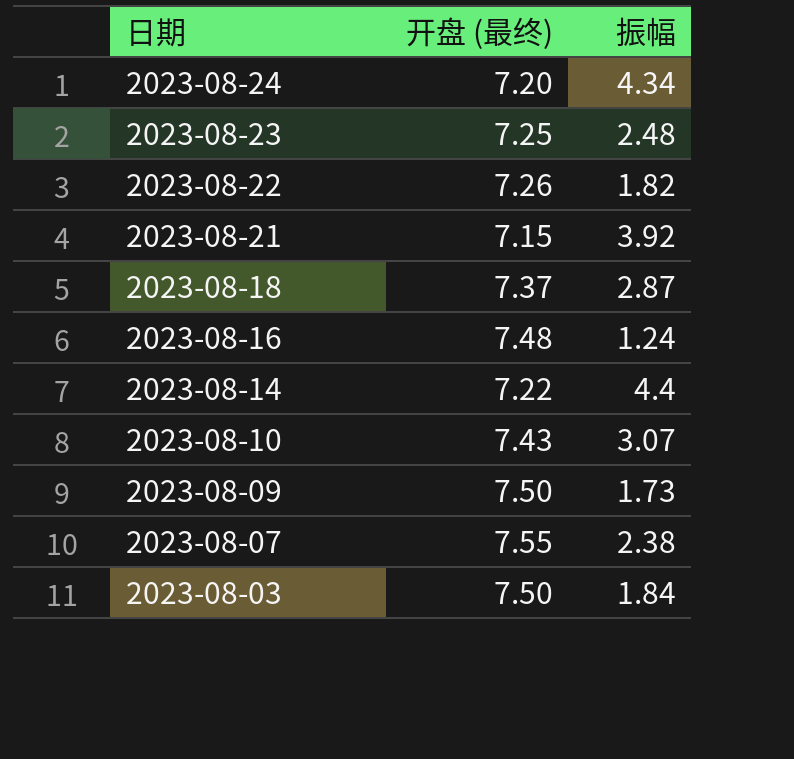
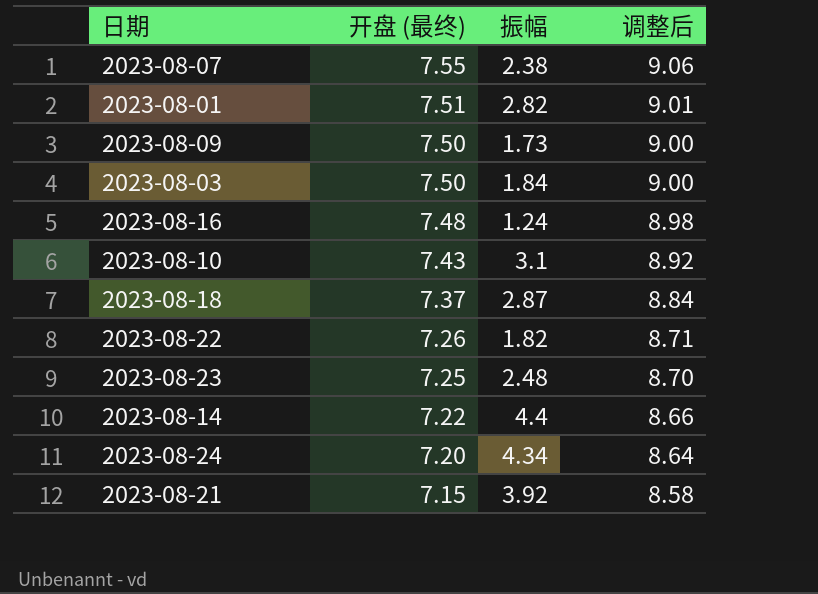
row order: 日期 descending -> 开盘 (最终) descending
column 调整后 | formula: none -> [开盘 (最终)] * 1.2
row 2023-08-01: none -> 7.51 | 2.82 | 9.01
2023-08-10 | 振幅: 3.07 -> 3.1

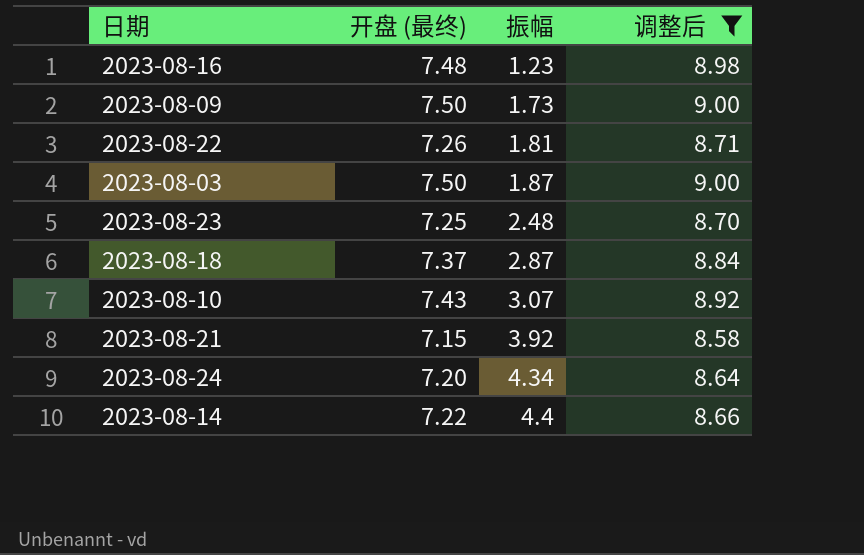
filter: none -> 调整后 <= 9.00
row order: 开盘 (最终) descending -> 振幅 ascending
2023-08-16 | 振幅: 1.24 -> 1.23
2023-08-22 | 振幅: 1.82 -> 1.81
2023-08-03 | 振幅: 1.84 -> 1.87
2023-08-10 | 振幅: 3.1 -> 3.07

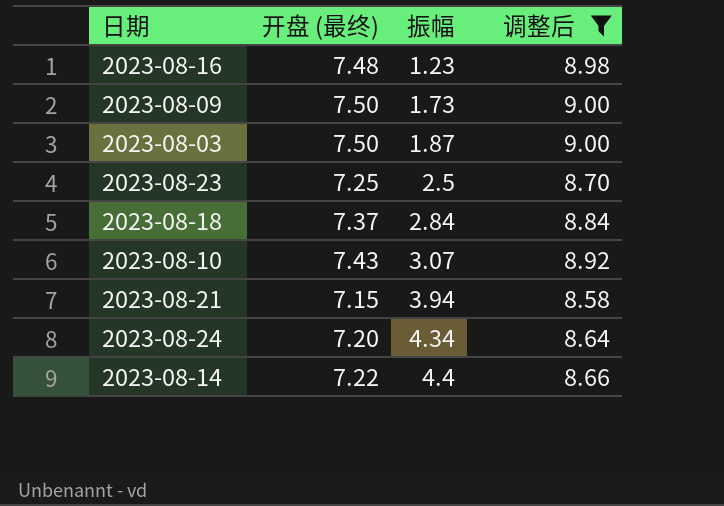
row 2023-08-22: 7.26 | 1.81 | 8.71 -> none
2023-08-23 | 振幅: 2.48 -> 2.5
2023-08-18 | 振幅: 2.87 -> 2.84
2023-08-21 | 振幅: 3.92 -> 3.94

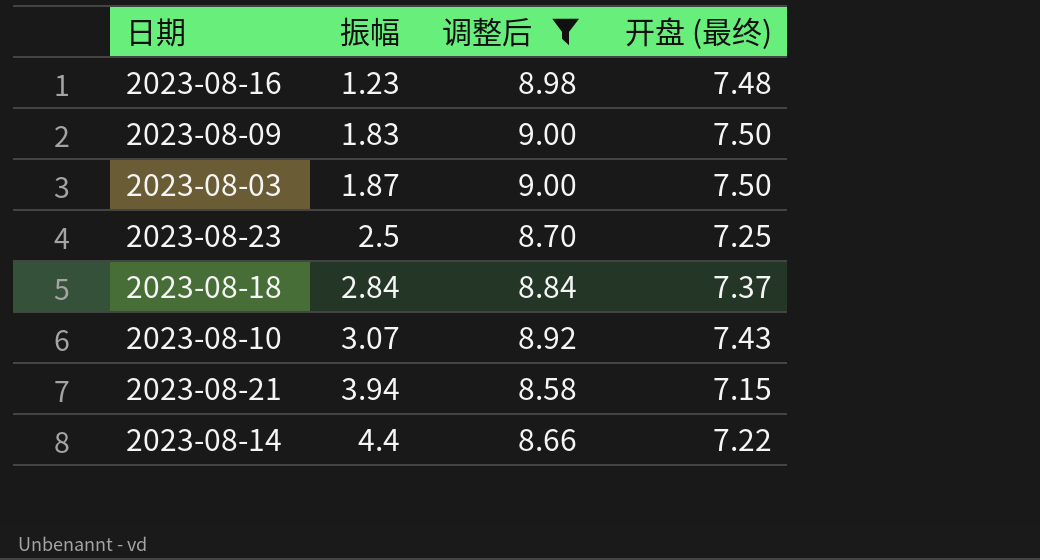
column 开盘 (最终) | position: 2 -> 4
row 2023-08-24: 7.20 | 4.34 | 8.64 -> none
2023-08-09 | 振幅: 1.73 -> 1.83

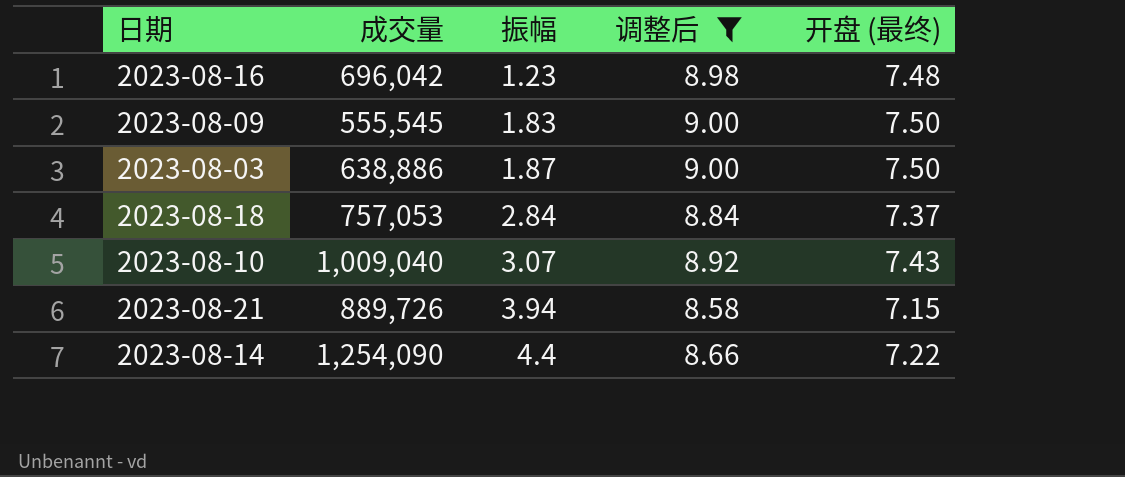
column 成交量 | position: none -> 2
row 2023-08-23: 2.5 | 8.70 | 7.25 -> none

